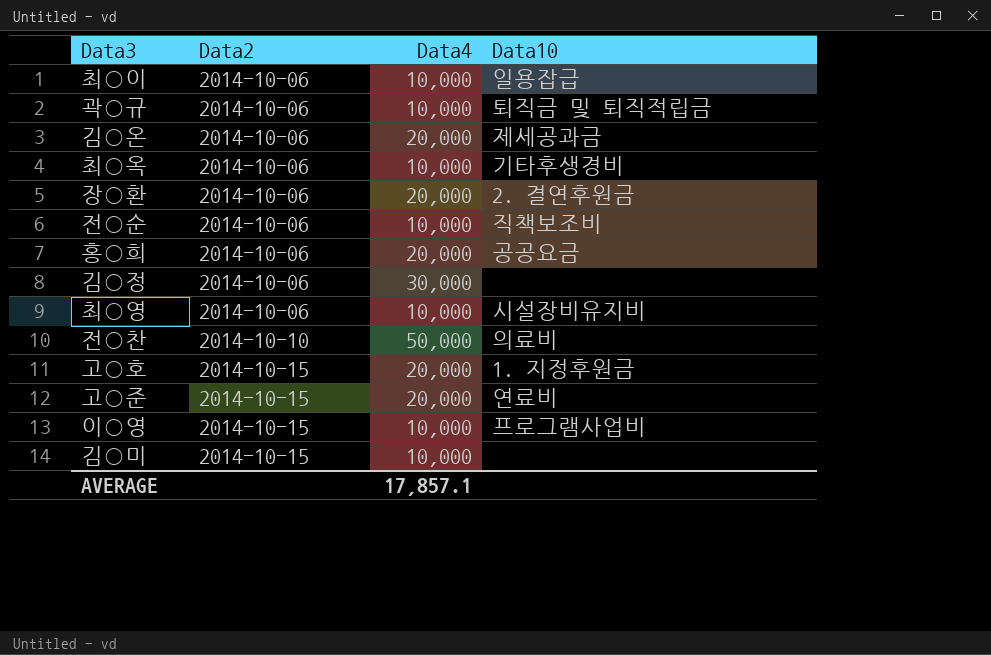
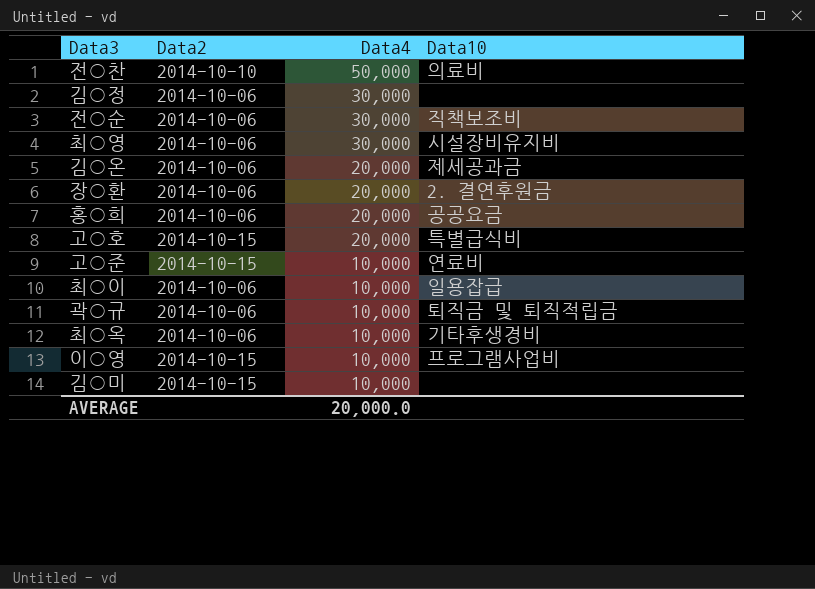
row order: Data2 ascending -> Data4 descending
전○순 | Data4: 10,000 -> 30,000
최○영 | Data4: 10,000 -> 30,000
고○호 | Data10: 1. 지정후원금 -> 특별급식비
고○준 | Data4: 20,000 -> 10,000
AVERAGE | Data4: 17,857.1 -> 20,000.0

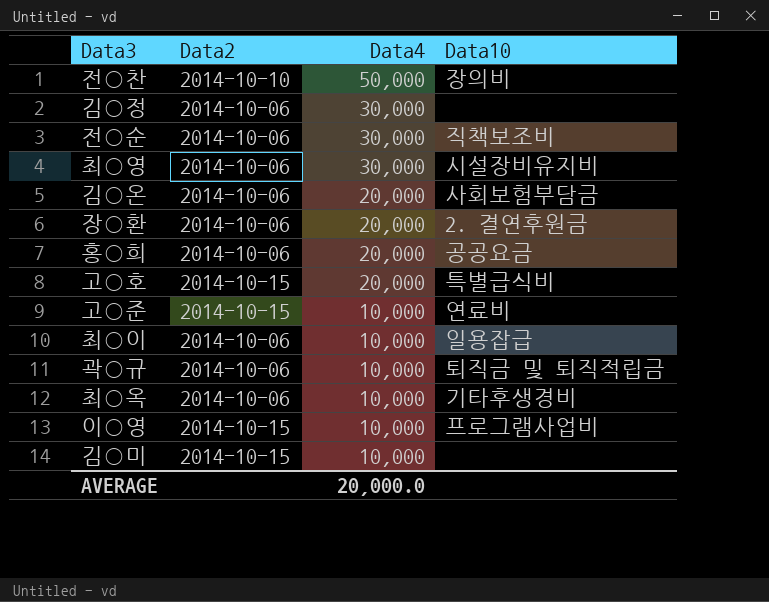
전○찬 | Data10: 의료비 -> 장의비
김○온 | Data10: 제세공과금 -> 사회보험부담금

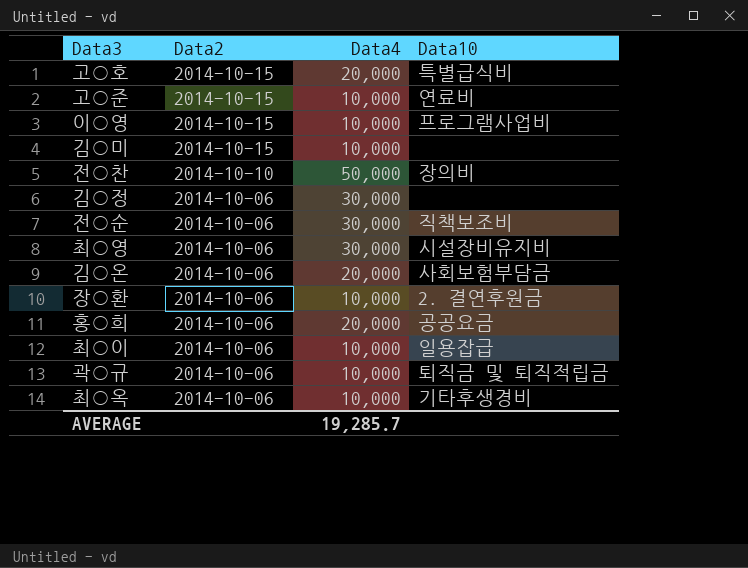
row order: Data4 descending -> Data2 descending
장○환 | Data4: 20,000 -> 10,000
AVERAGE | Data4: 20,000.0 -> 19,285.7

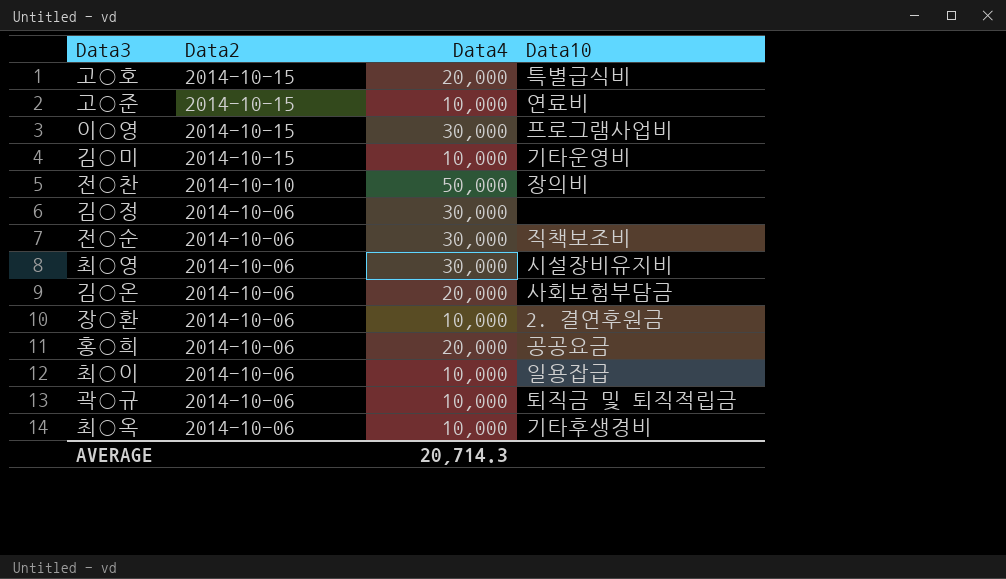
이○영 | Data4: 10,000 -> 30,000
김○미 | Data10: none -> 기타운영비
AVERAGE | Data4: 19,285.7 -> 20,714.3

